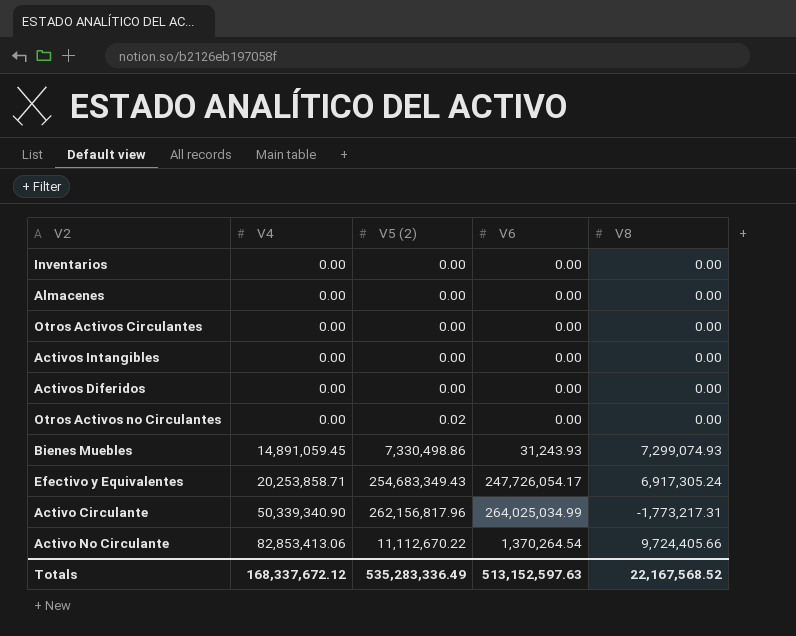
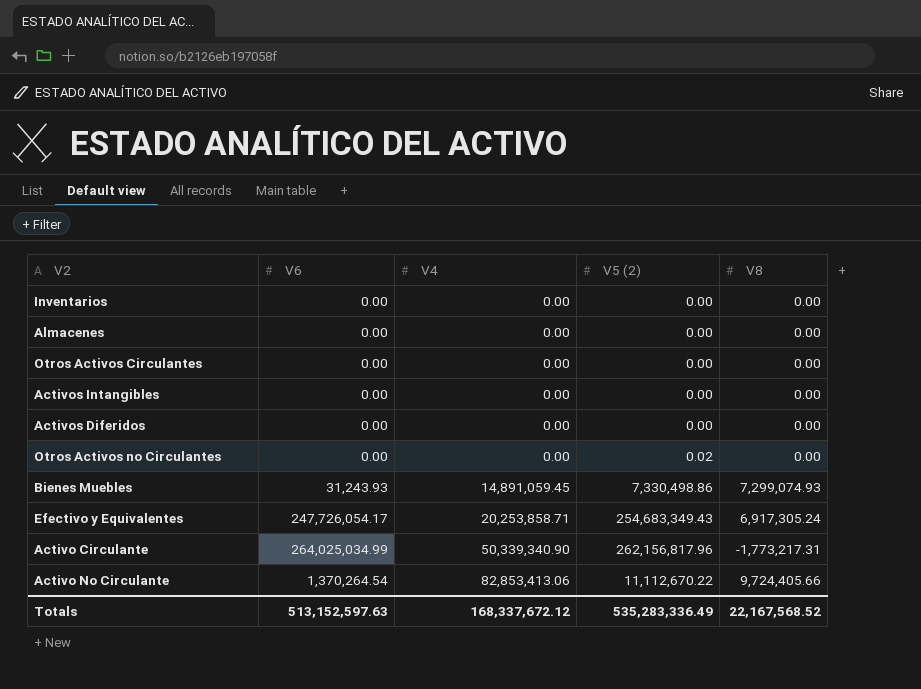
column V6 | position: 4 -> 2

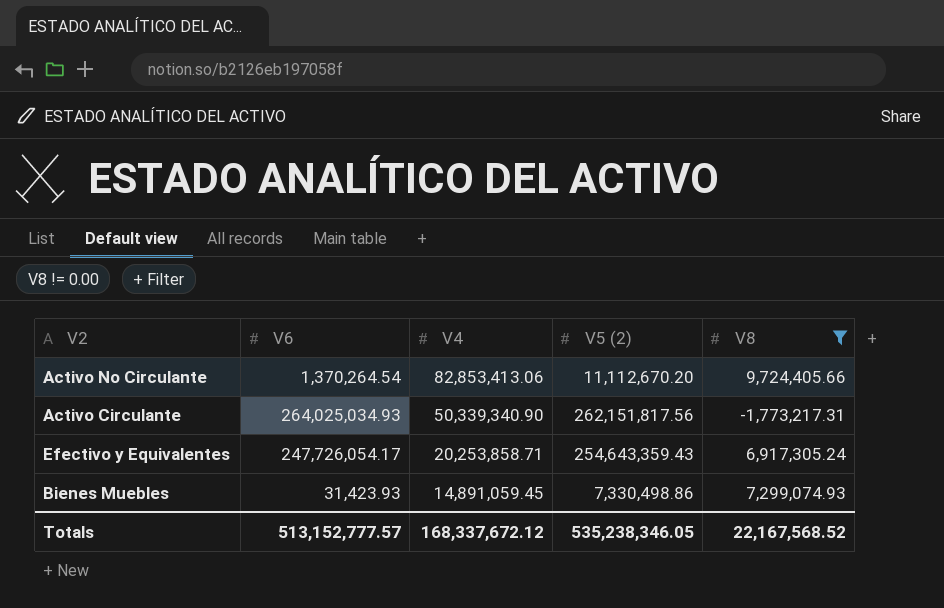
filter: none -> V8 != 0.00
row order: V4 ascending -> V4 descending
Activo No Circulante | V5 (2): 11,112,670.22 -> 11,112,670.20
Activo Circulante | V6: 264,025,034.99 -> 264,025,034.93
Activo Circulante | V5 (2): 262,156,817.96 -> 262,151,817.56
Efectivo y Equivalentes | V5 (2): 254,683,349.43 -> 254,643,359.43
Bienes Muebles | V6: 31,243.93 -> 31,423.93
Totals | V6: 513,152,597.63 -> 513,152,777.57
Totals | V5 (2): 535,283,336.49 -> 535,238,346.05

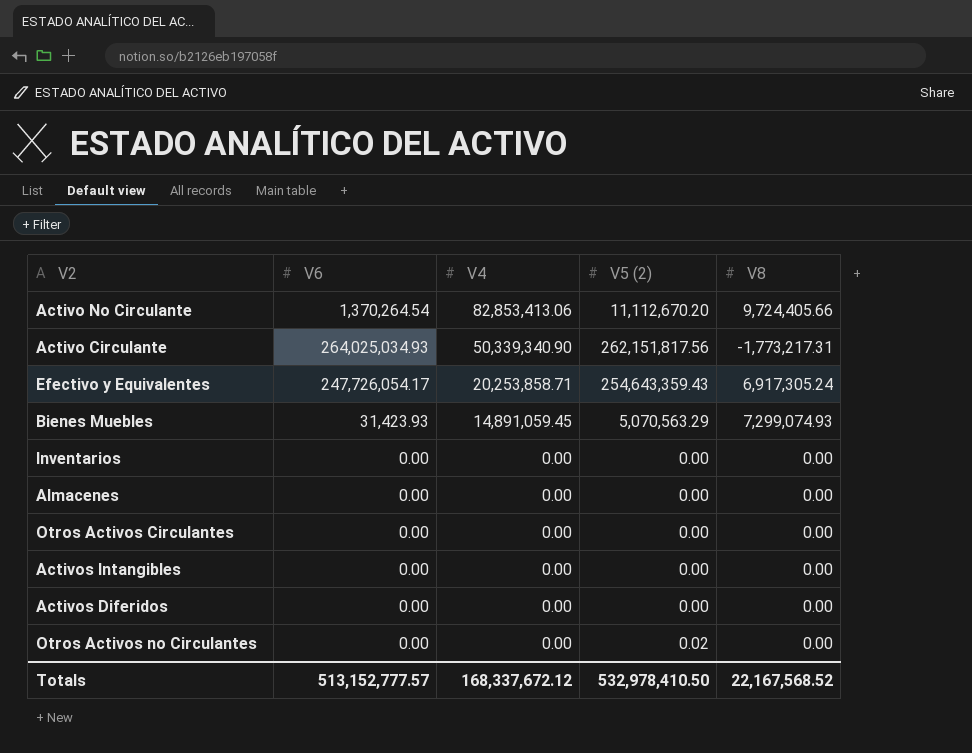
filter: V8 != 0.00 -> none
Bienes Muebles | V5 (2): 7,330,498.86 -> 5,070,563.29
Totals | V5 (2): 535,238,346.05 -> 532,978,410.50

